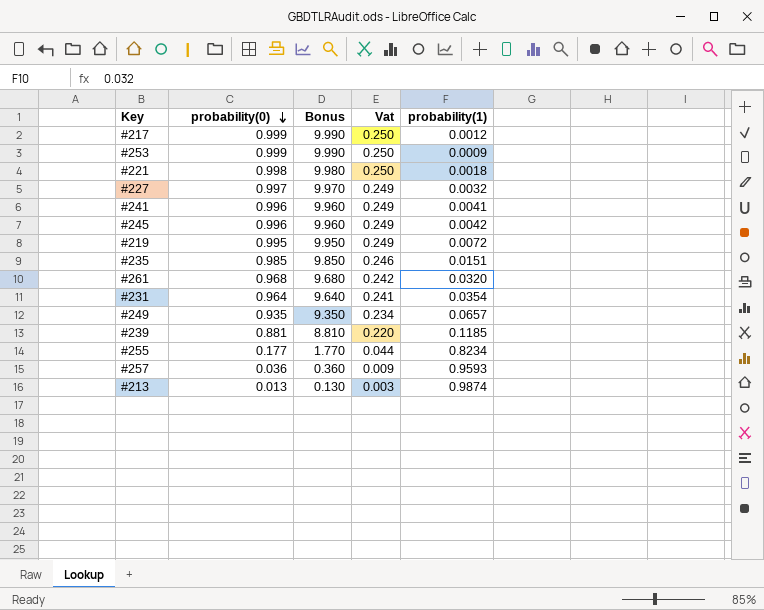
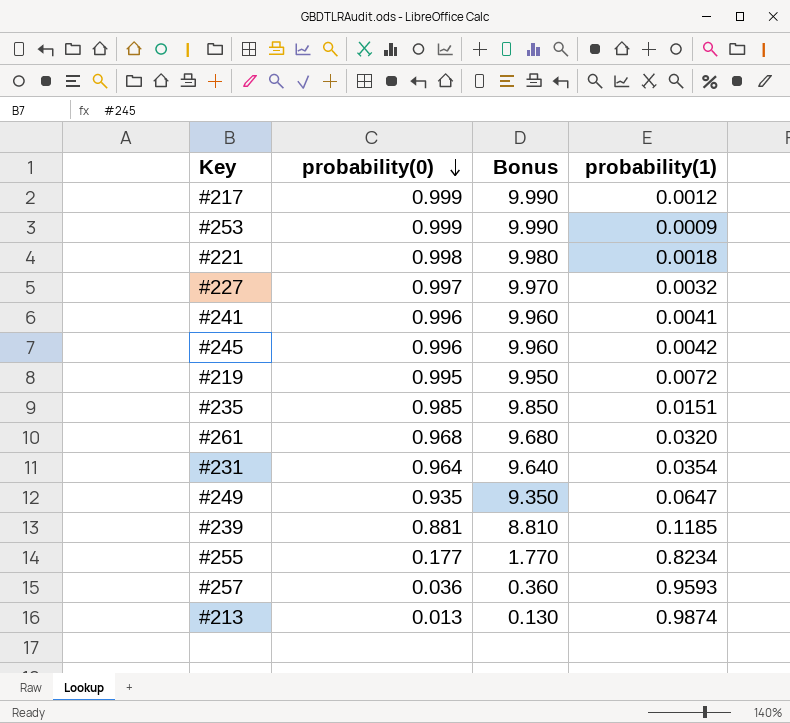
column Vat | formula: [probability(0)] * 0.25 -> none
#249 | probability(1): 0.0657 -> 0.0647

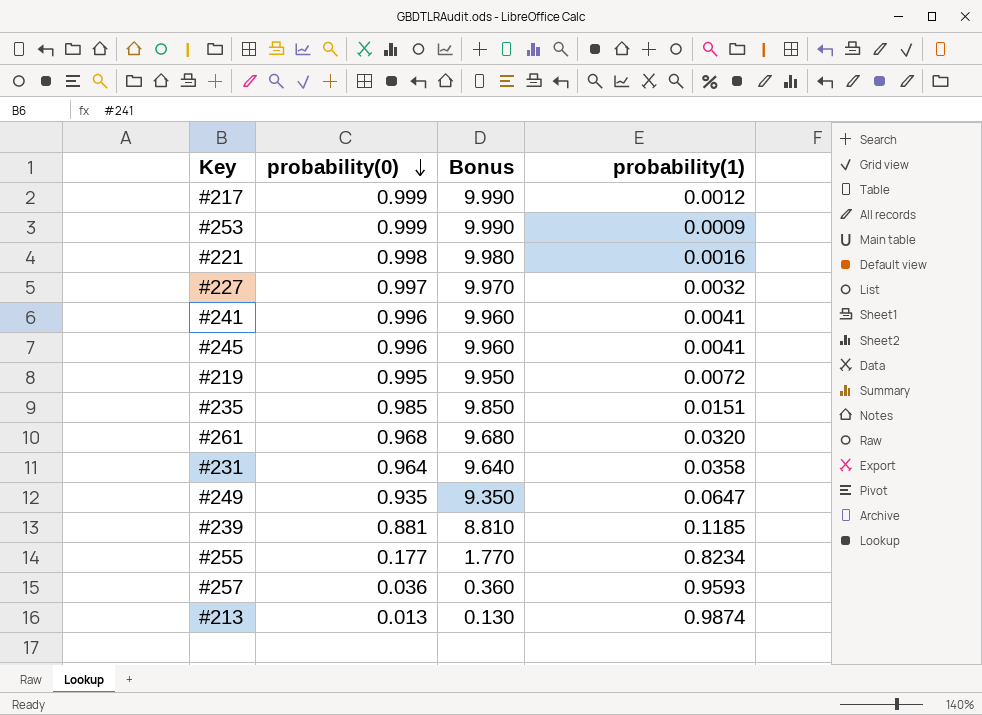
#221 | probability(1): 0.0018 -> 0.0016
#245 | probability(1): 0.0042 -> 0.0041
#231 | probability(1): 0.0354 -> 0.0358

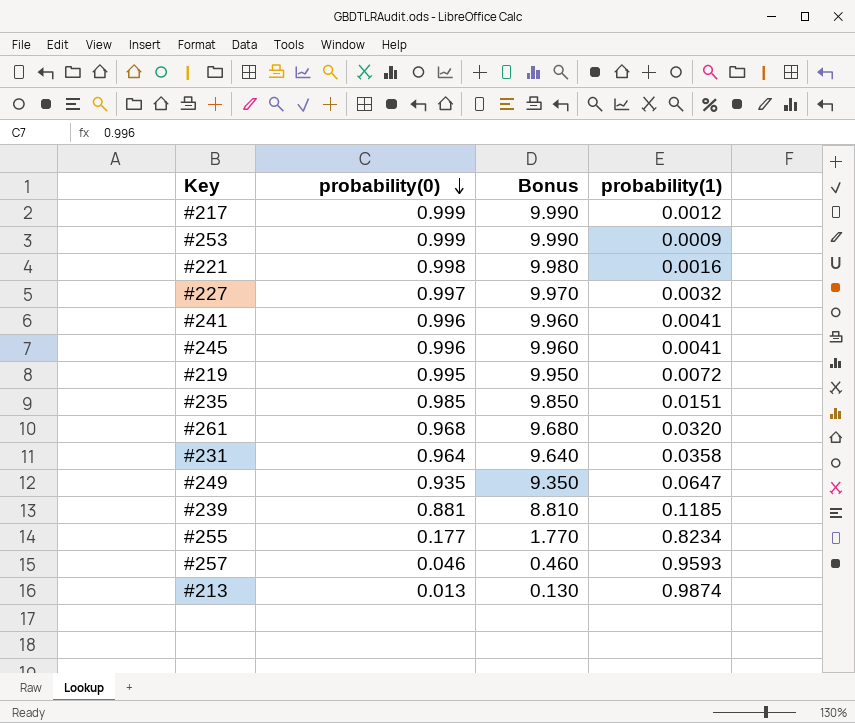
#257 | probability(0): 0.036 -> 0.046
#257 | Bonus: 0.360 -> 0.460

